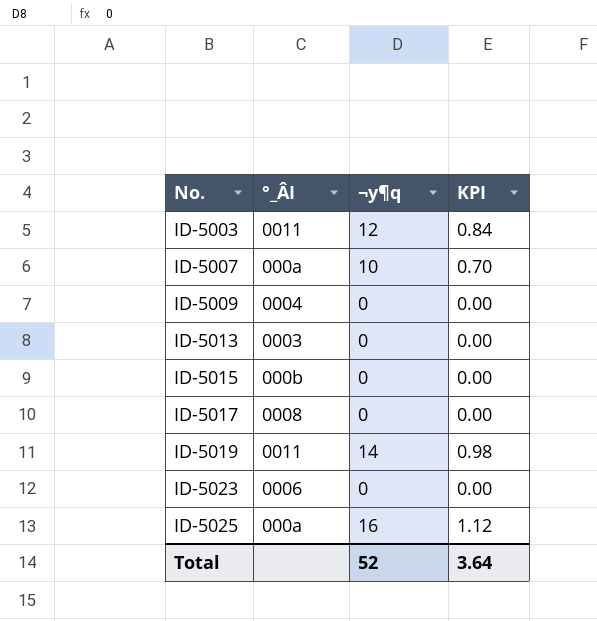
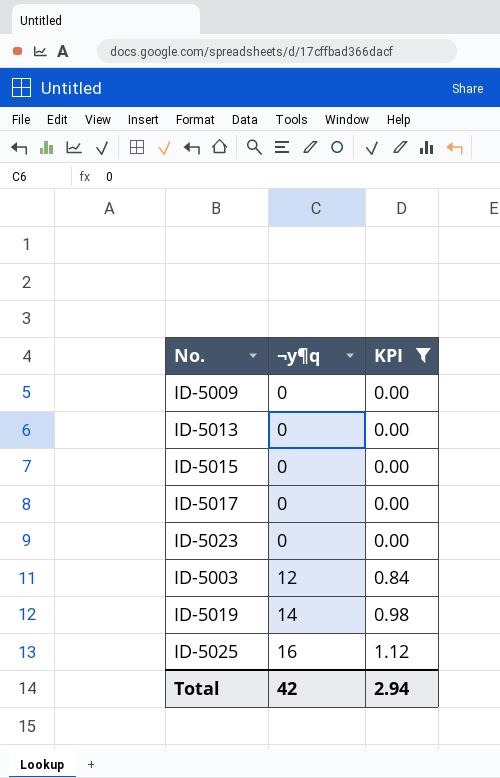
filter: none -> KPI != 0.70
row order: No. ascending -> ¬y¶q ascending
column °_ÂI | position: 2 -> none
Total | ¬y¶q: 52 -> 42
Total | KPI: 3.64 -> 2.94

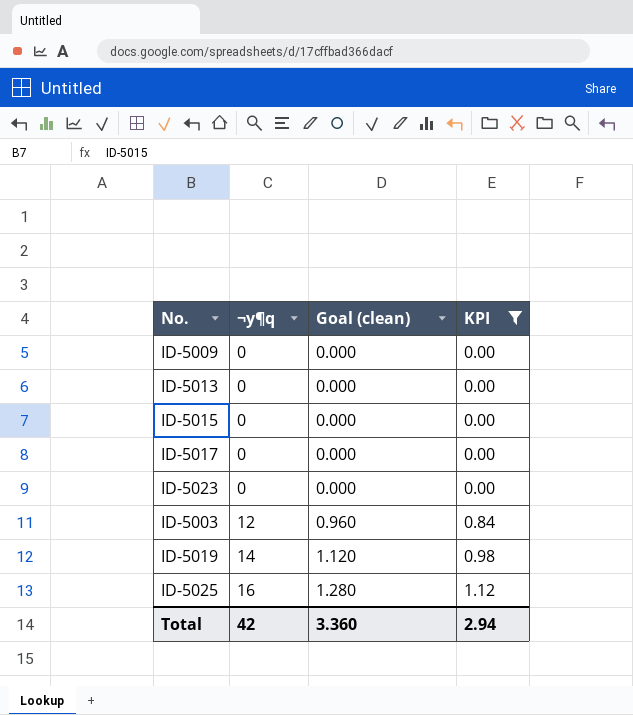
column Goal (clean) | formula: none -> [¬y¶q] * 0.08

